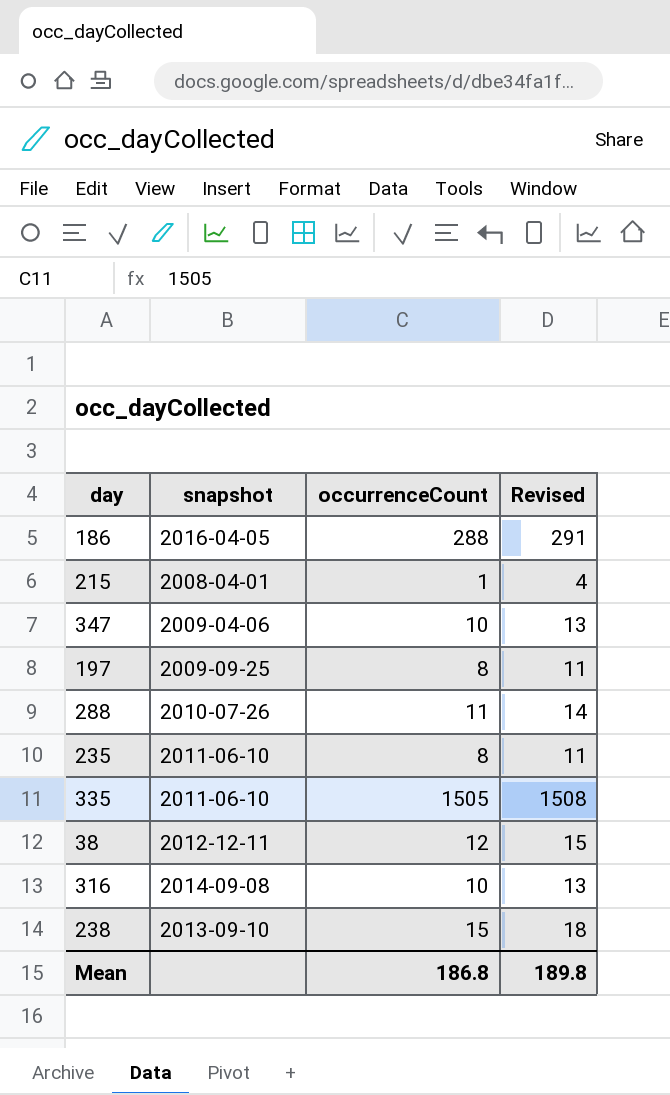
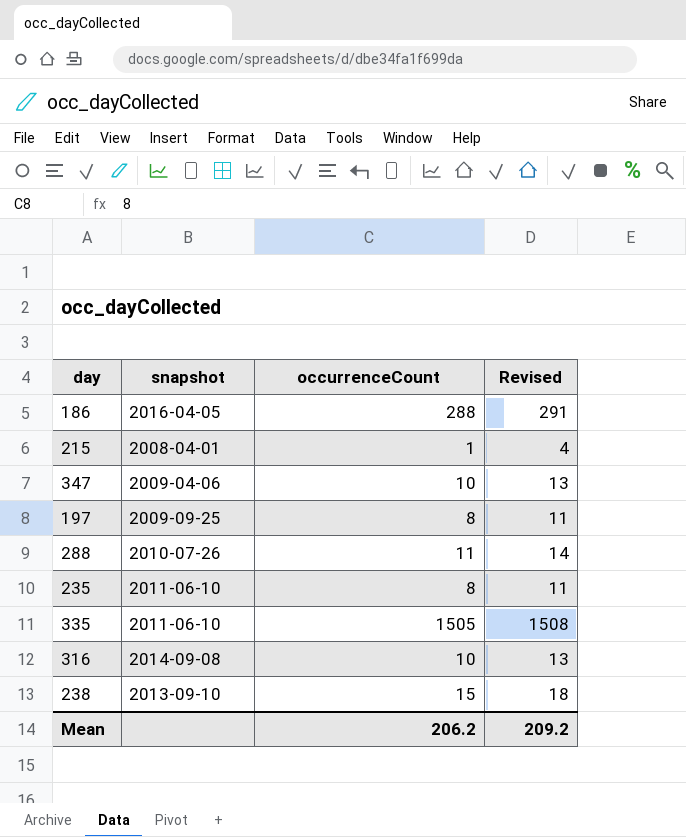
row 38: 2012-12-11 | 12 | 15 -> none
Mean | occurrenceCount: 186.8 -> 206.2
Mean | Revised: 189.8 -> 209.2

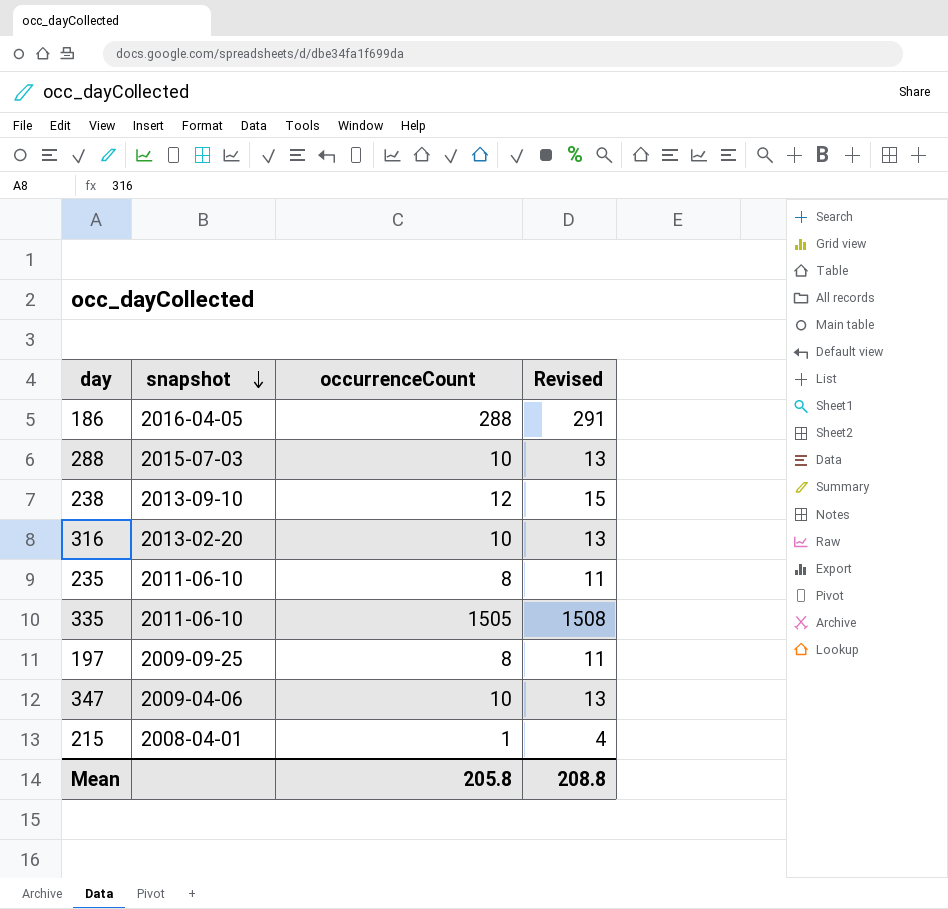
row order: none -> snapshot descending
288 | snapshot: 2010-07-26 -> 2015-07-03
288 | occurrenceCount: 11 -> 10
288 | Revised: 14 -> 13
238 | occurrenceCount: 15 -> 12
238 | Revised: 18 -> 15
316 | snapshot: 2014-09-08 -> 2013-02-20
Mean | occurrenceCount: 206.2 -> 205.8
Mean | Revised: 209.2 -> 208.8

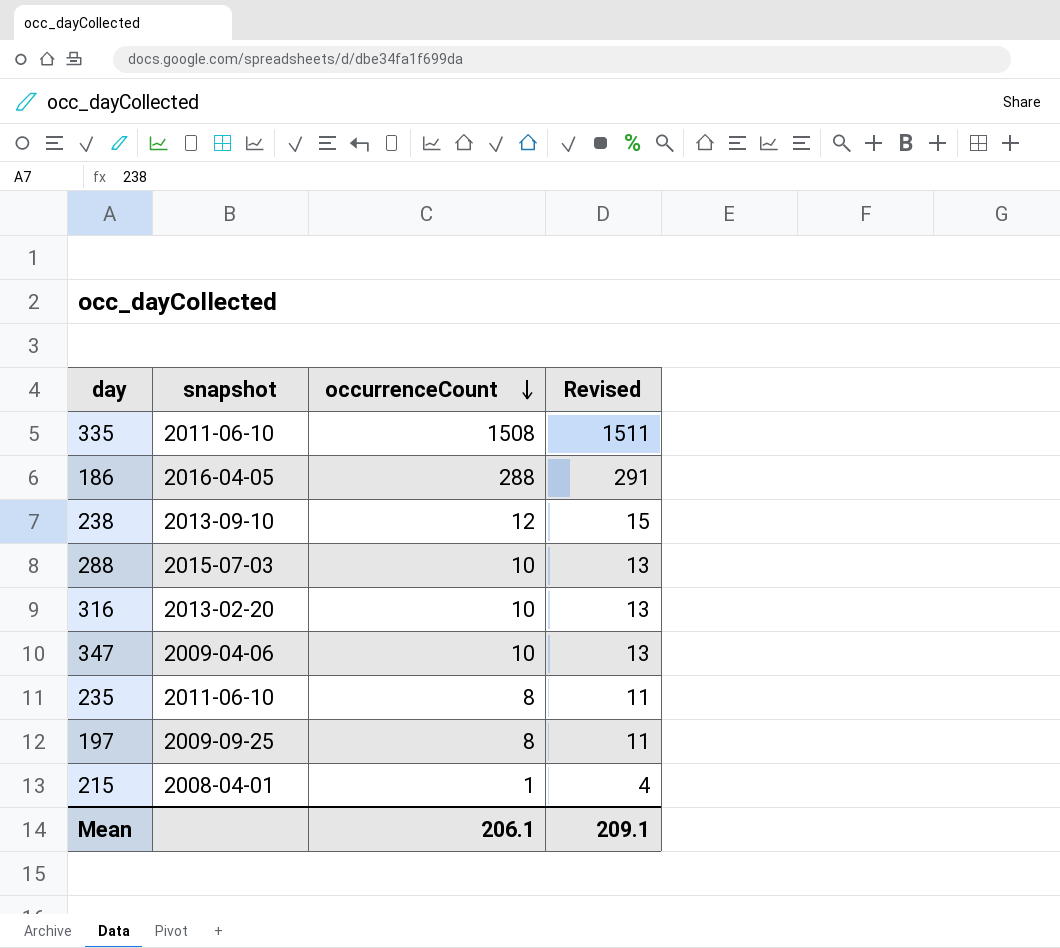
row order: snapshot descending -> occurrenceCount descending
335 | occurrenceCount: 1505 -> 1508
335 | Revised: 1508 -> 1511
Mean | occurrenceCount: 205.8 -> 206.1
Mean | Revised: 208.8 -> 209.1

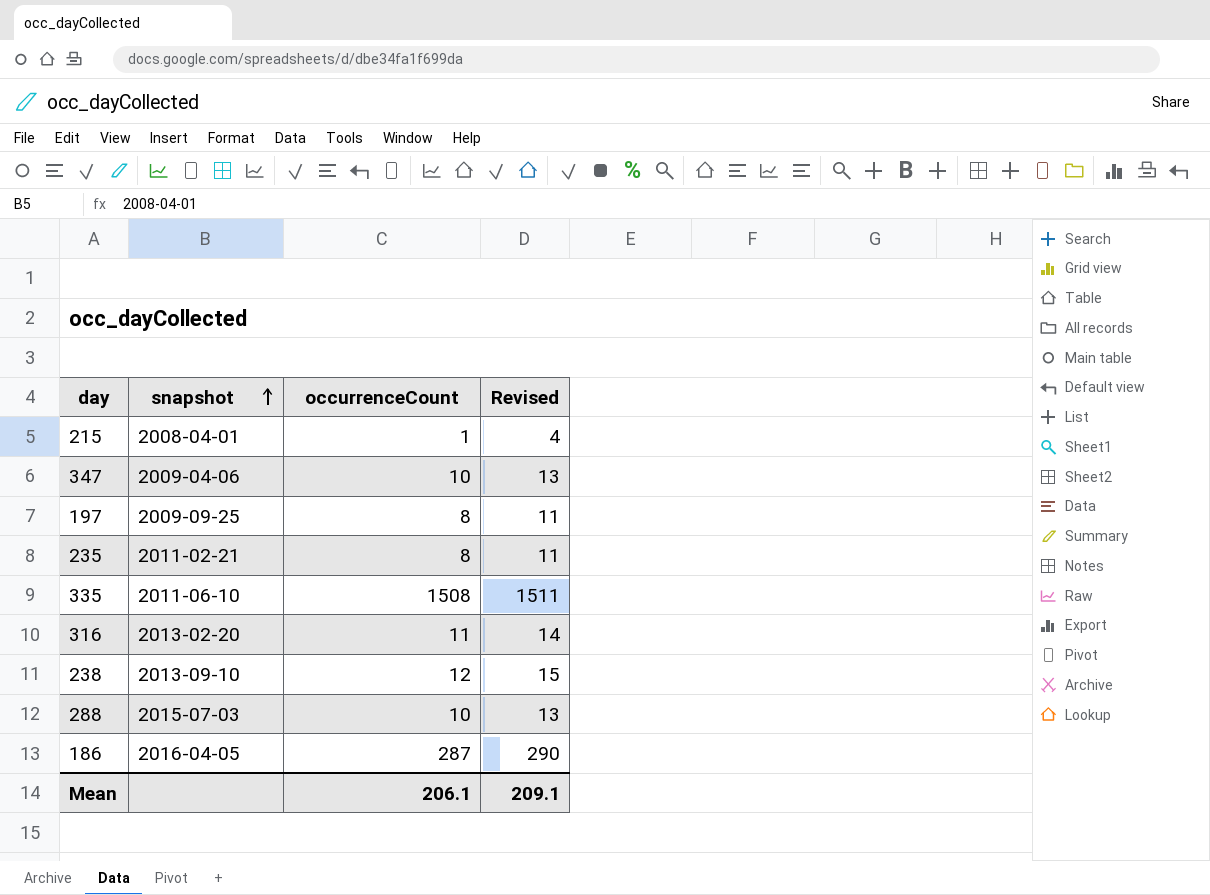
row order: occurrenceCount descending -> snapshot ascending
235 | snapshot: 2011-06-10 -> 2011-02-21
316 | occurrenceCount: 10 -> 11
316 | Revised: 13 -> 14
186 | occurrenceCount: 288 -> 287
186 | Revised: 291 -> 290

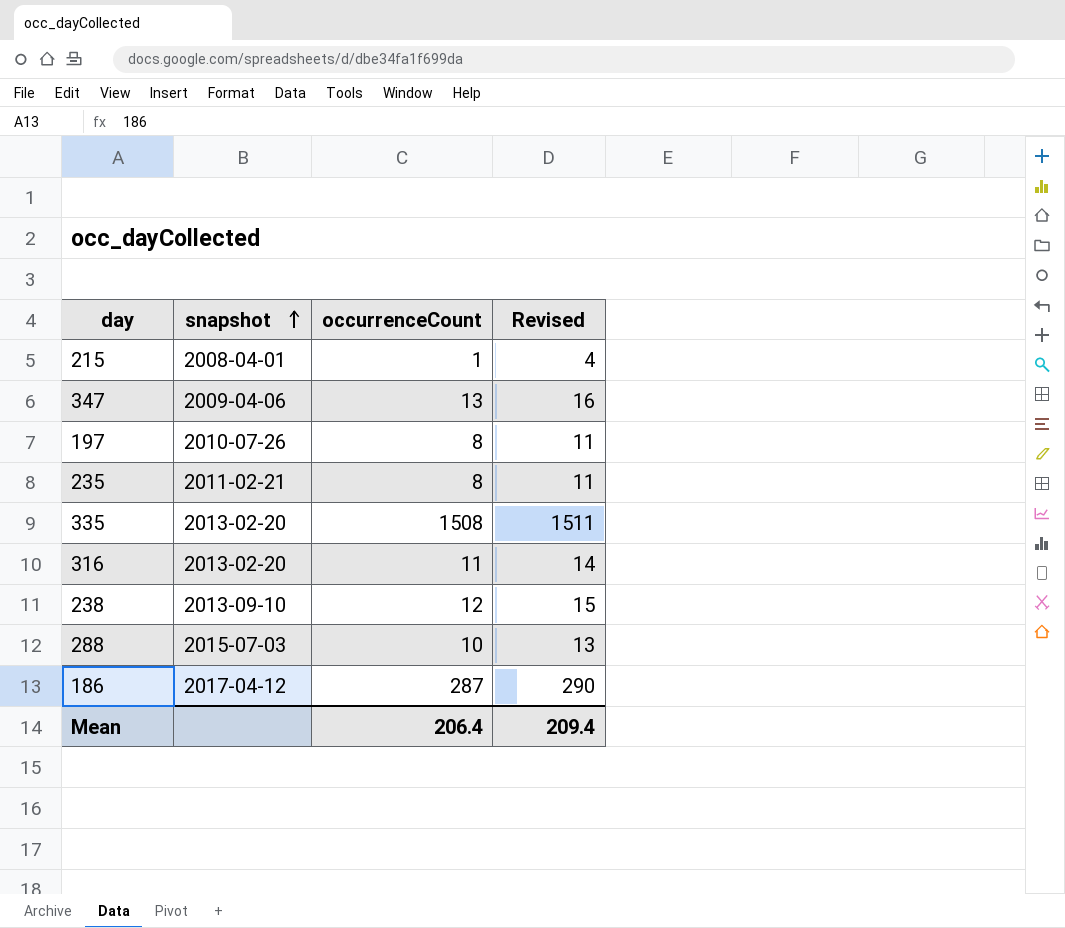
347 | occurrenceCount: 10 -> 13
347 | Revised: 13 -> 16
197 | snapshot: 2009-09-25 -> 2010-07-26
335 | snapshot: 2011-06-10 -> 2013-02-20
186 | snapshot: 2016-04-05 -> 2017-04-12
Mean | occurrenceCount: 206.1 -> 206.4
Mean | Revised: 209.1 -> 209.4

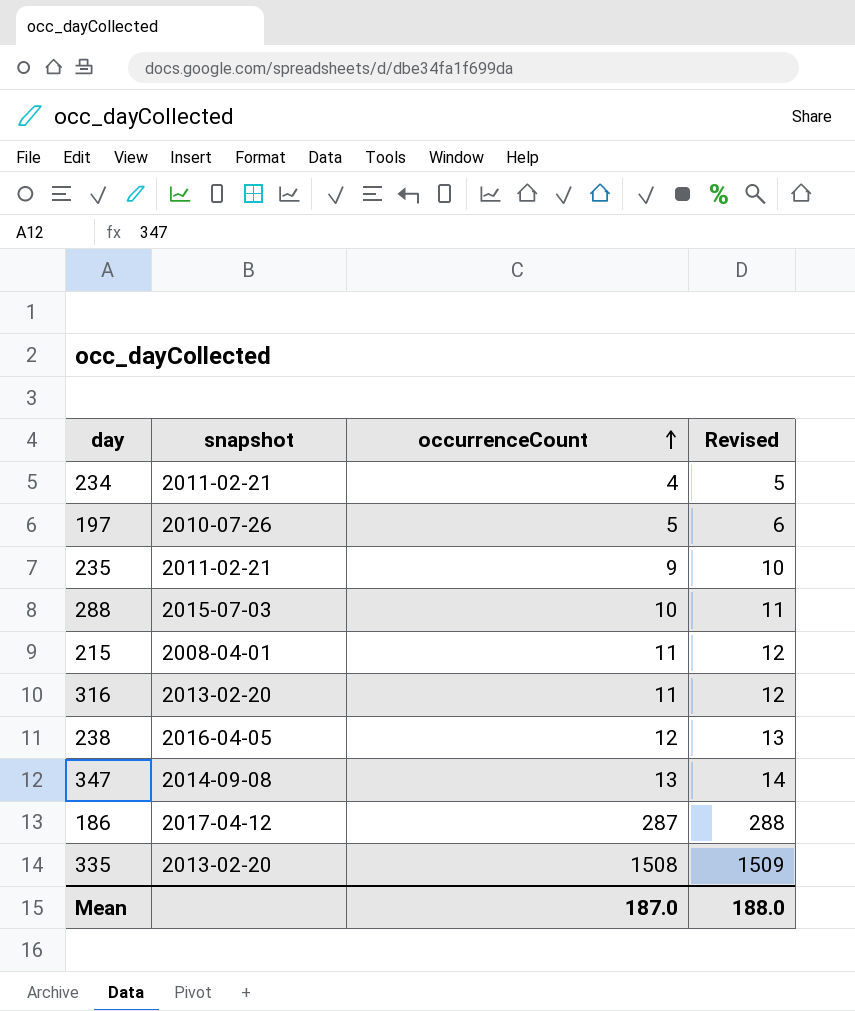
row order: snapshot ascending -> occurrenceCount ascending
column Revised | formula: [occurrenceCount] + 3 -> [occurrenceCount] + 1
row 234: none -> 2011-02-21 | 4 | 5
197 | occurrenceCount: 8 -> 5
235 | occurrenceCount: 8 -> 9
215 | occurrenceCount: 1 -> 11
238 | snapshot: 2013-09-10 -> 2016-04-05
347 | snapshot: 2009-04-06 -> 2014-09-08
Mean | occurrenceCount: 206.4 -> 187.0
Mean | Revised: 209.4 -> 188.0

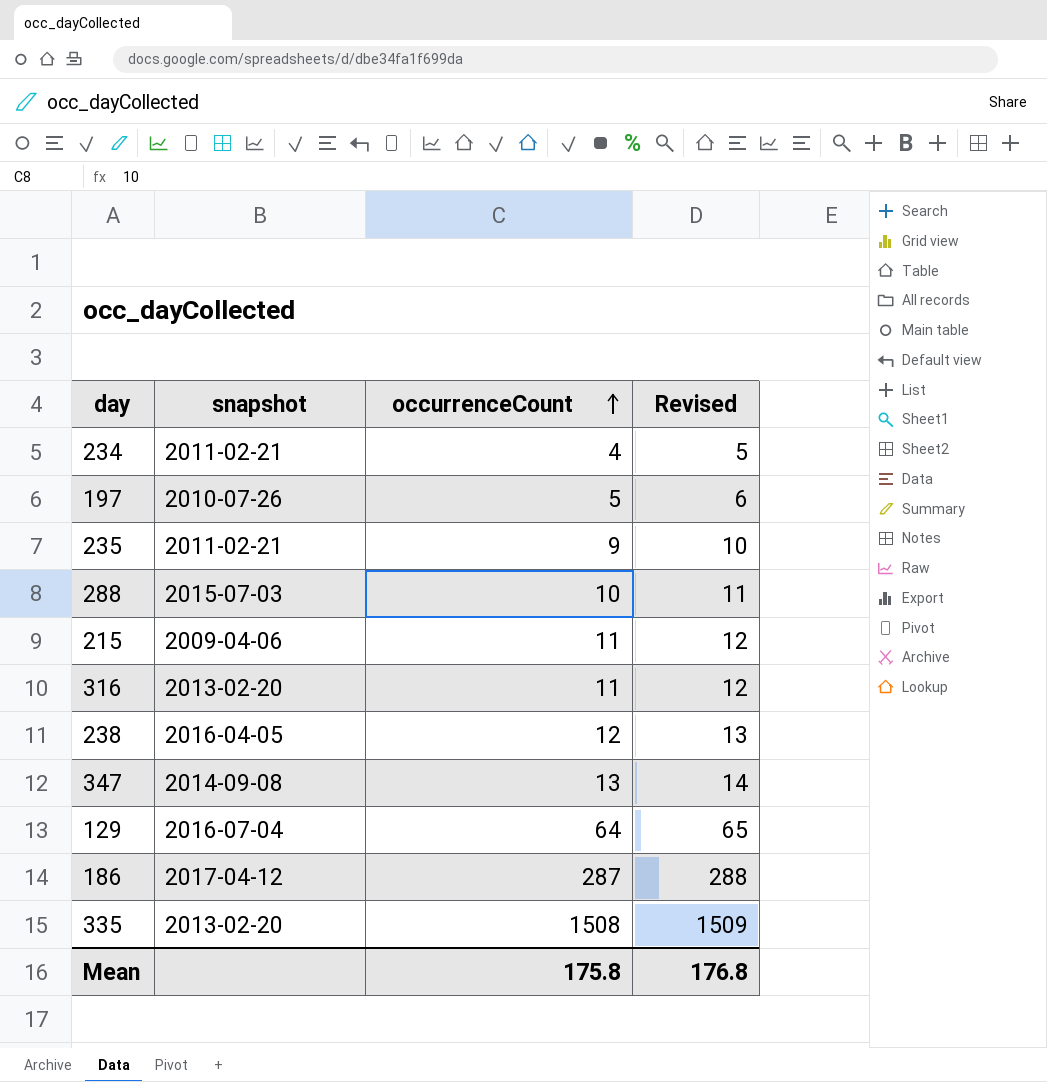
215 | snapshot: 2008-04-01 -> 2009-04-06
row 129: none -> 2016-07-04 | 64 | 65
Mean | occurrenceCount: 187.0 -> 175.8
Mean | Revised: 188.0 -> 176.8

